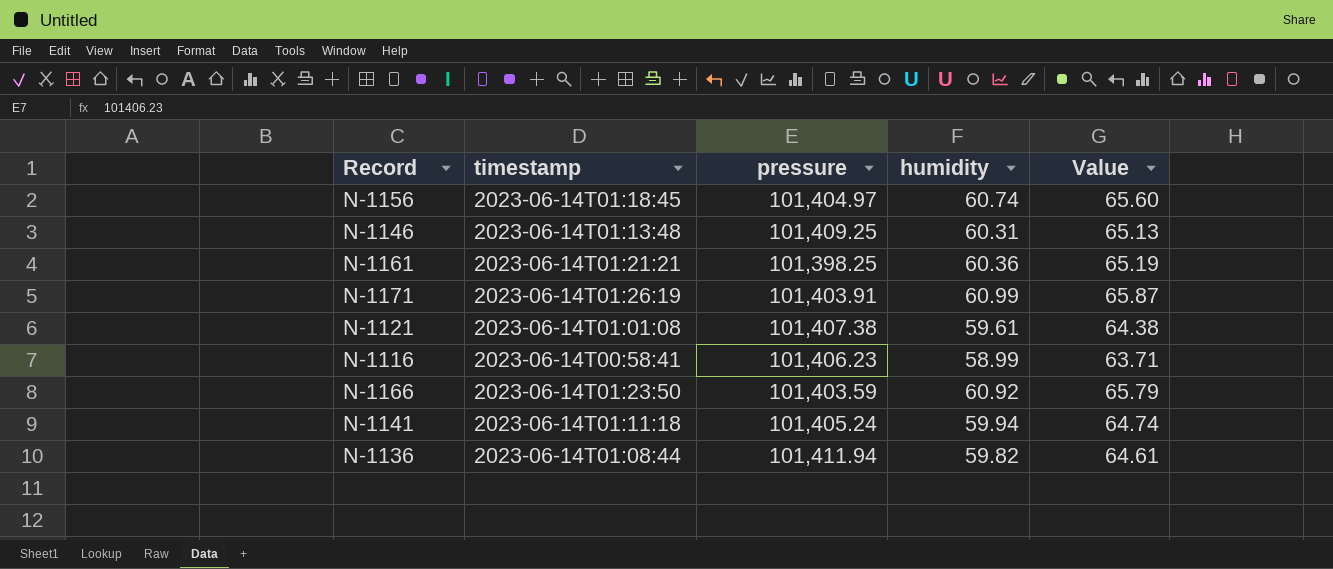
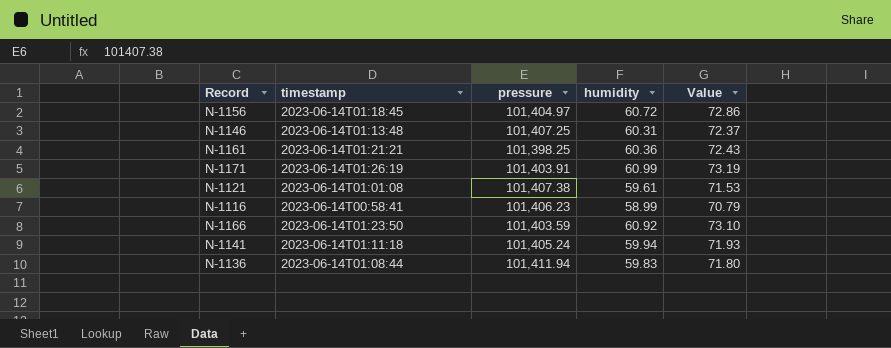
column Value | formula: [humidity] * 1.08 -> [humidity] * 1.2
N-1156 | humidity: 60.74 -> 60.72
N-1146 | pressure: 101,409.25 -> 101,407.25
N-1136 | humidity: 59.82 -> 59.83

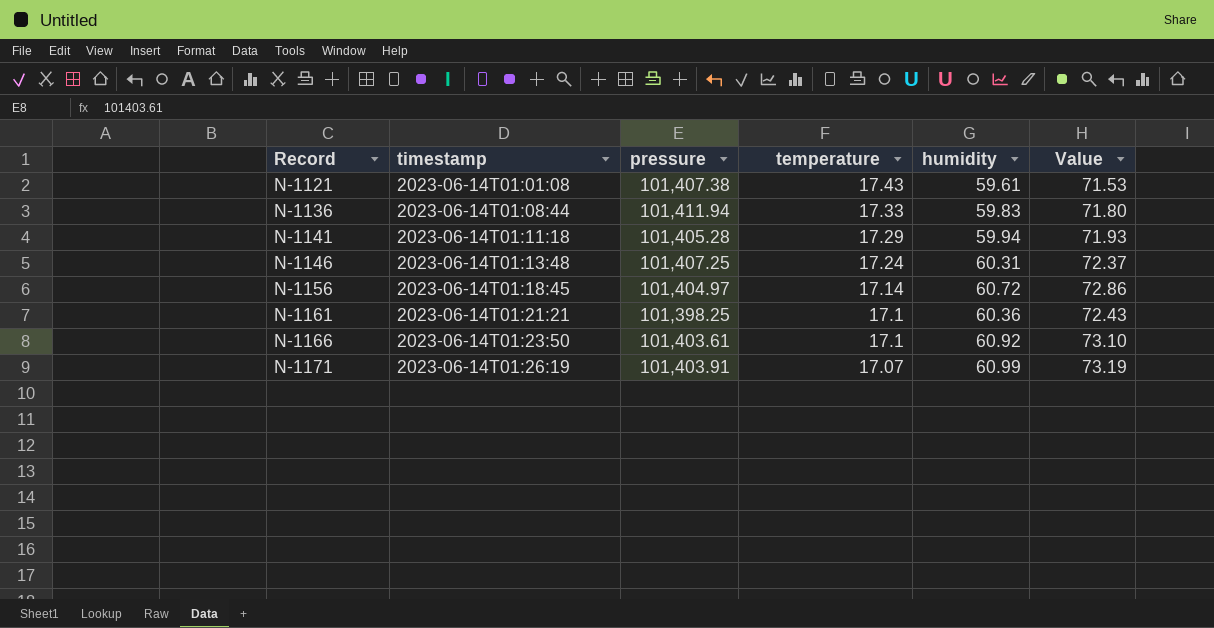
row order: none -> Record ascending
column temperature | position: none -> 4
row N-1116: 2023-06-14T00:58:41 | 101,406.23 | 58.99 | 70.79 -> none
N-1141 | pressure: 101,405.24 -> 101,405.28
N-1166 | pressure: 101,403.59 -> 101,403.61

